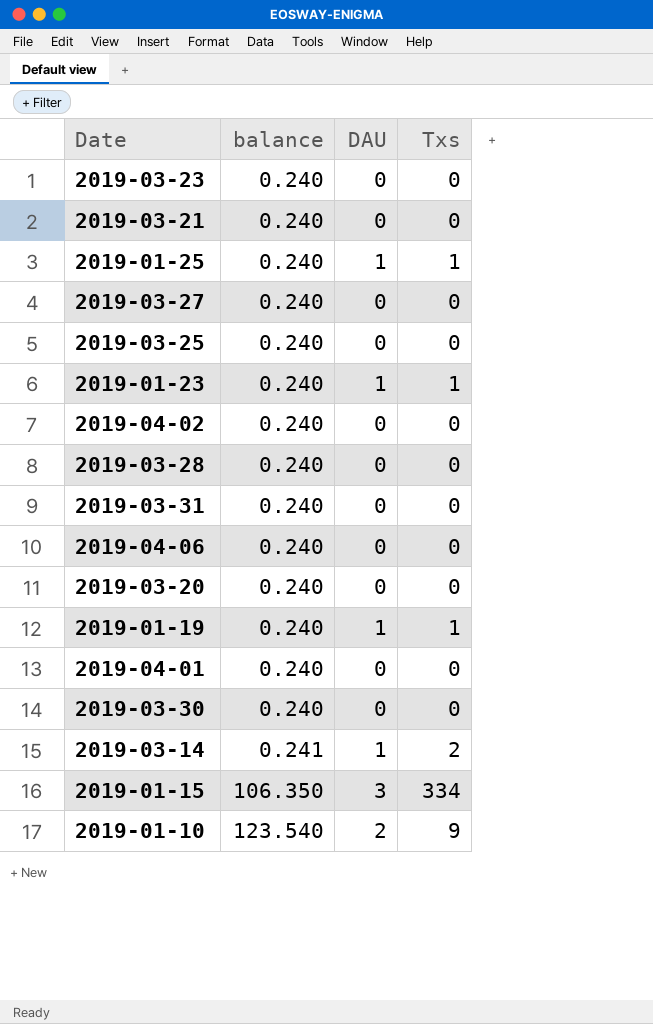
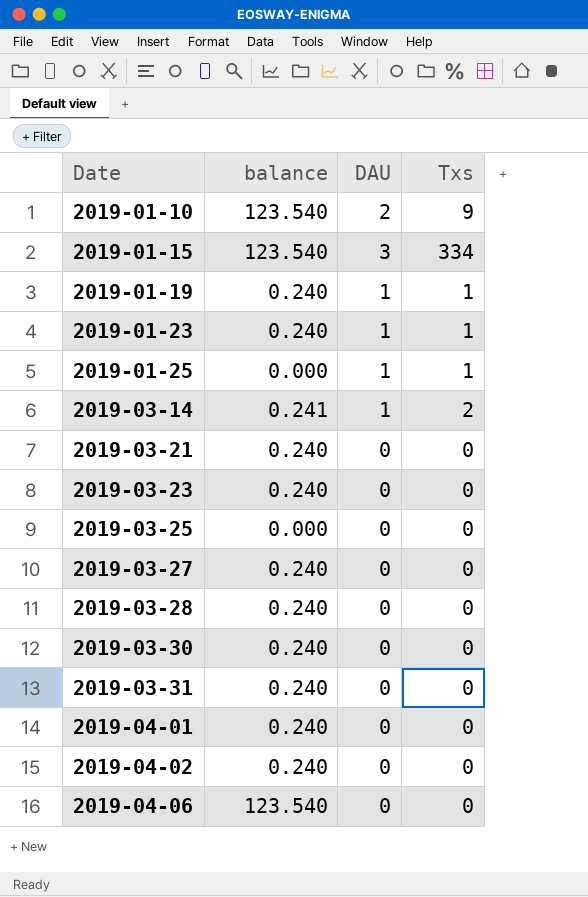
row order: balance ascending -> Date ascending
row 2019-03-20: 0.240 | 0 | 0 -> none
2019-01-15 | balance: 106.350 -> 123.540
2019-01-25 | balance: 0.240 -> 0.000
2019-03-25 | balance: 0.240 -> 0.000
2019-04-06 | balance: 0.240 -> 123.540

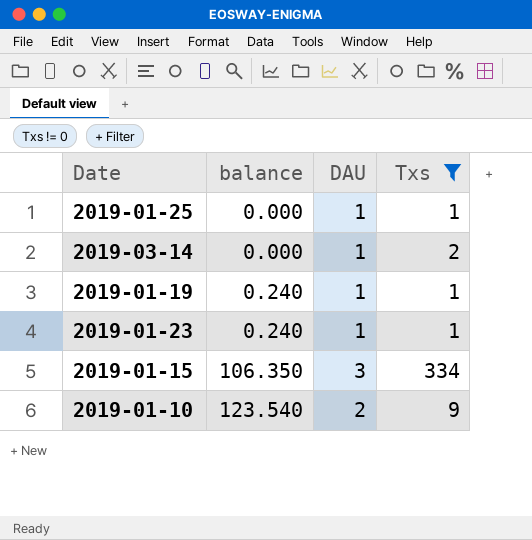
filter: none -> Txs != 0
row order: Date ascending -> balance ascending
2019-03-14 | balance: 0.241 -> 0.000
2019-01-15 | balance: 123.540 -> 106.350

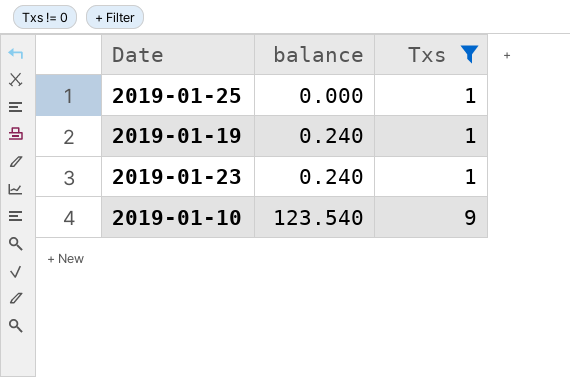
column DAU | position: 3 -> none
row 2019-03-14: 0.000 | 1 | 2 -> none
row 2019-01-15: 106.350 | 3 | 334 -> none

